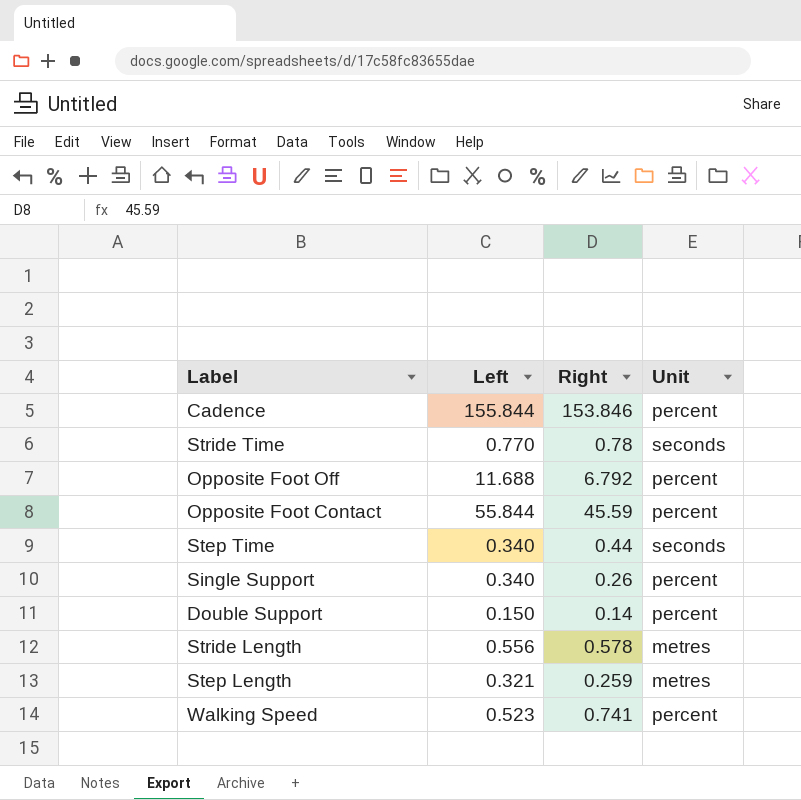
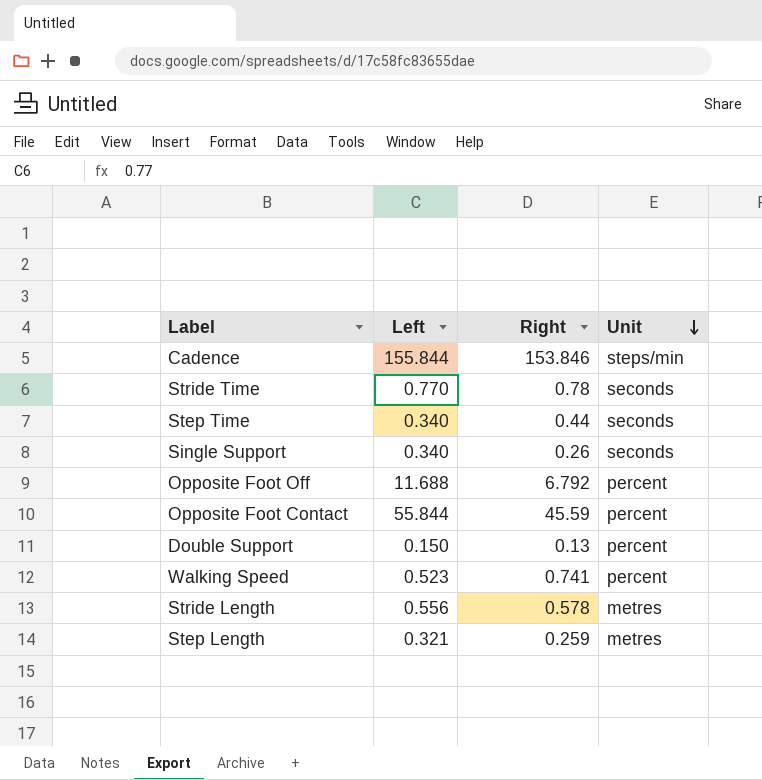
row order: none -> Unit descending
Cadence | Unit: percent -> steps/min
Single Support | Unit: percent -> seconds
Double Support | Right: 0.14 -> 0.13

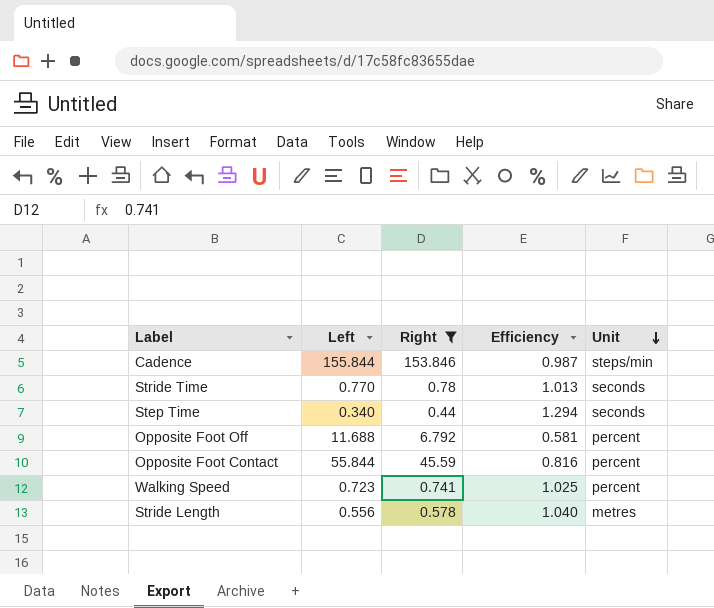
filter: none -> Right >= 0.44
column Efficiency | formula: none -> [Right] / [Left]
Walking Speed | Left: 0.523 -> 0.723

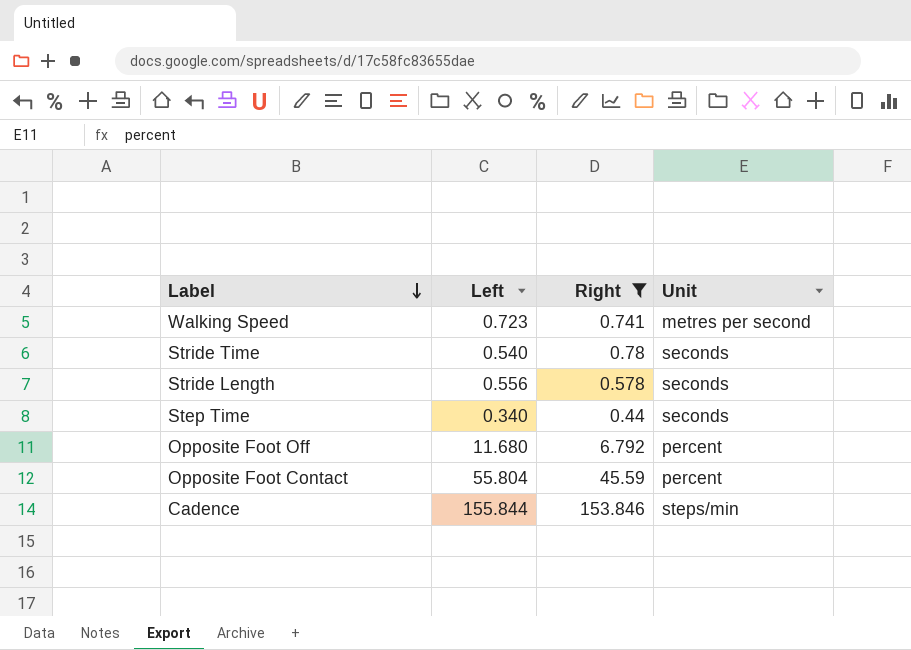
row order: Unit descending -> Label descending
column Efficiency | formula: [Right] / [Left] -> none
Walking Speed | Unit: percent -> metres per second
Stride Time | Left: 0.770 -> 0.540
Stride Length | Unit: metres -> seconds
Opposite Foot Off | Left: 11.688 -> 11.680
Opposite Foot Contact | Left: 55.844 -> 55.804

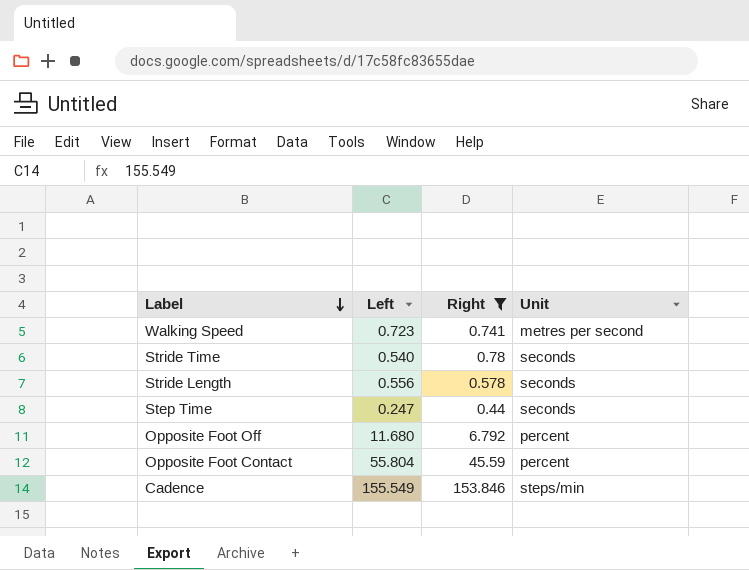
Step Time | Left: 0.340 -> 0.247
Cadence | Left: 155.844 -> 155.549

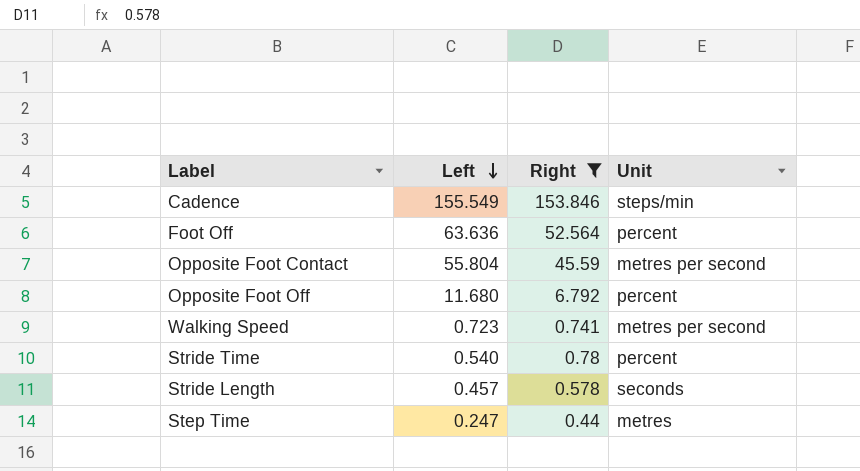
row order: Label descending -> Left descending
row Foot Off: none -> 63.636 | 52.564 | percent
Opposite Foot Contact | Unit: percent -> metres per second
Stride Time | Unit: seconds -> percent
Stride Length | Left: 0.556 -> 0.457
Step Time | Unit: seconds -> metres

